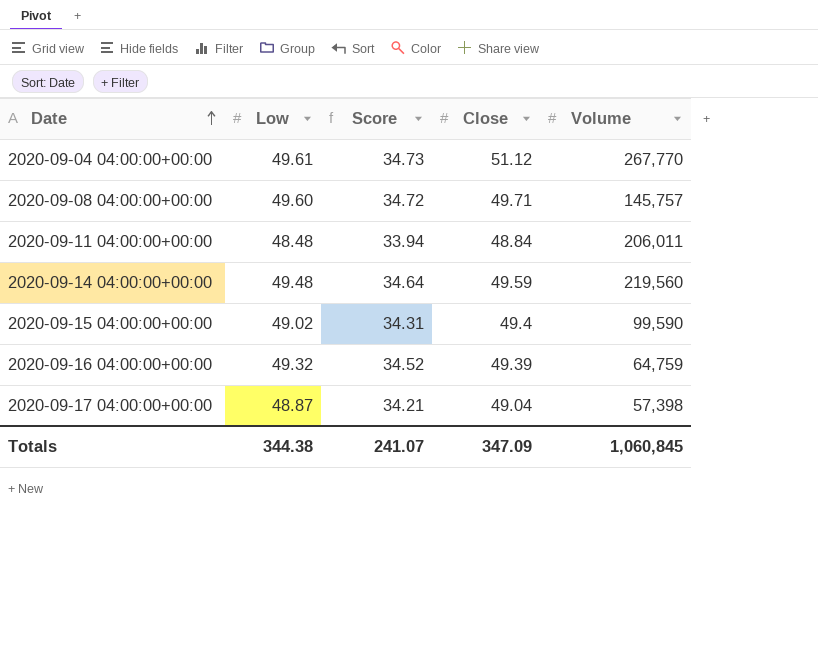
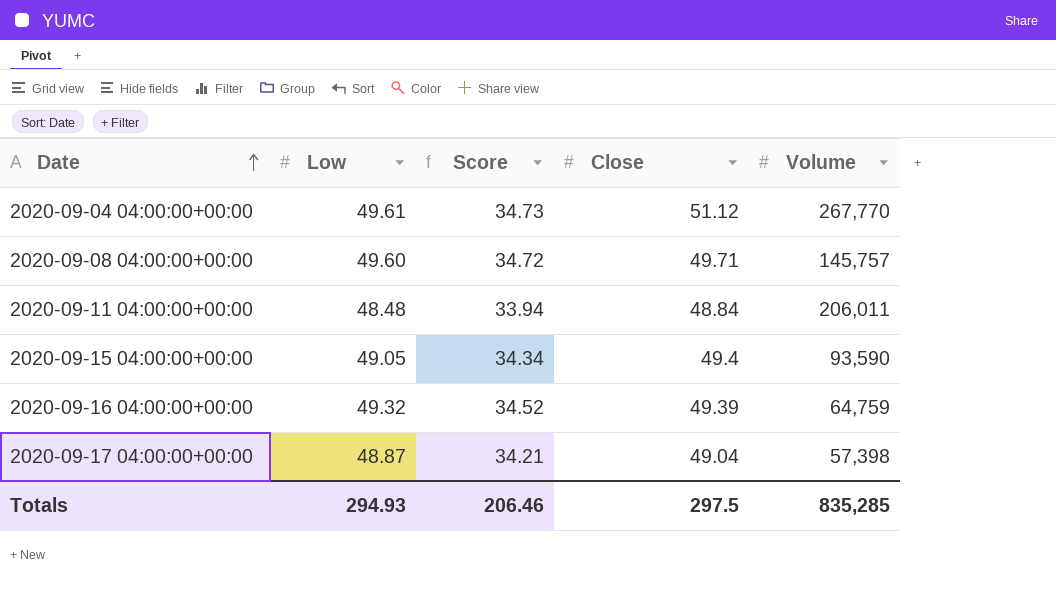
row 2020-09-14 04:00:00+00:00: 49.48 | 34.64 | 49.59 | 219,560 -> none
2020-09-15 04:00:00+00:00 | Low: 49.02 -> 49.05
2020-09-15 04:00:00+00:00 | Score: 34.31 -> 34.34
2020-09-15 04:00:00+00:00 | Volume: 99,590 -> 93,590
Totals | Low: 344.38 -> 294.93
Totals | Score: 241.07 -> 206.46
Totals | Close: 347.09 -> 297.5
Totals | Volume: 1,060,845 -> 835,285

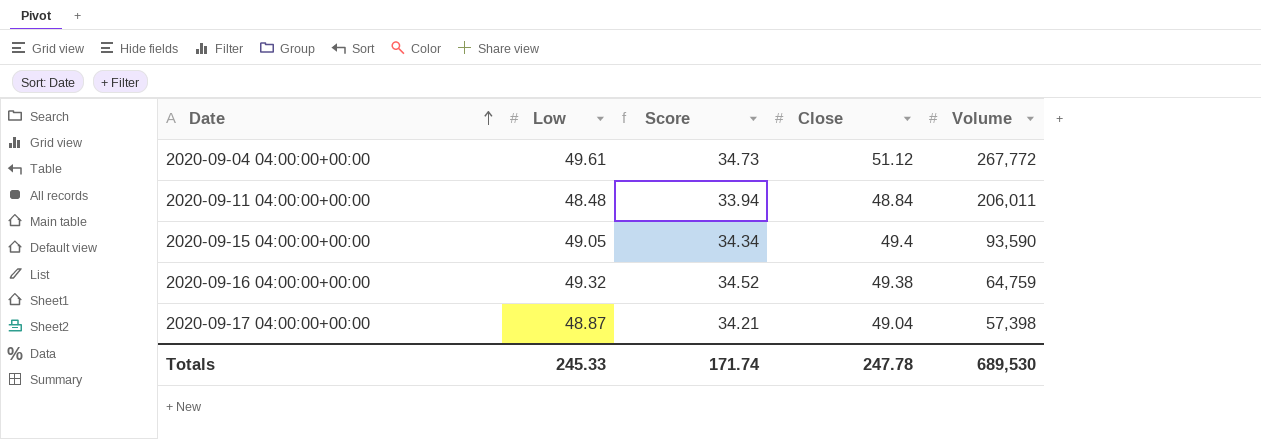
row 2020-09-08 04:00:00+00:00: 49.60 | 34.72 | 49.71 | 145,757 -> none
2020-09-04 04:00:00+00:00 | Volume: 267,770 -> 267,772
2020-09-16 04:00:00+00:00 | Close: 49.39 -> 49.38
Totals | Low: 294.93 -> 245.33
Totals | Score: 206.46 -> 171.74
Totals | Close: 297.5 -> 247.78
Totals | Volume: 835,285 -> 689,530

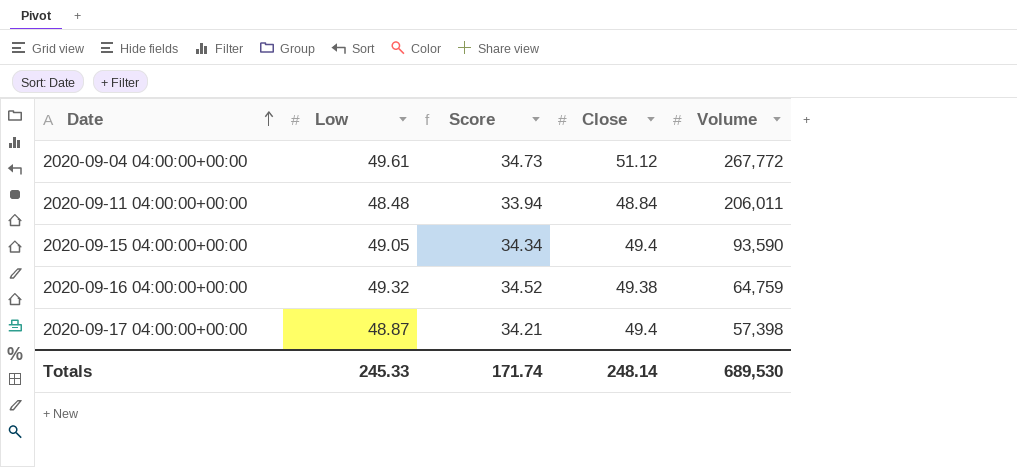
2020-09-17 04:00:00+00:00 | Close: 49.04 -> 49.4
Totals | Close: 247.78 -> 248.14

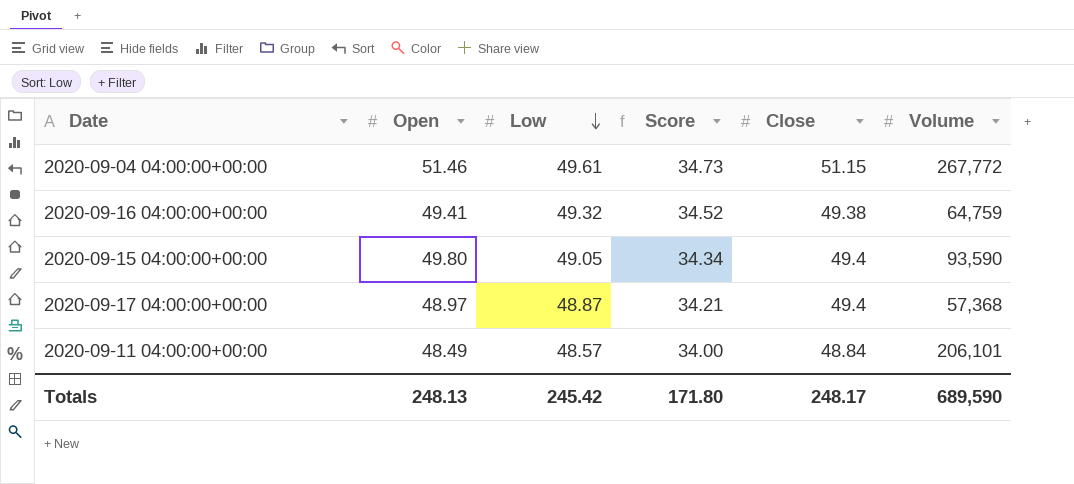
row order: Date ascending -> Low descending
column Open | position: none -> 2
2020-09-04 04:00:00+00:00 | Close: 51.12 -> 51.15
2020-09-17 04:00:00+00:00 | Volume: 57,398 -> 57,368
2020-09-11 04:00:00+00:00 | Low: 48.48 -> 48.57
2020-09-11 04:00:00+00:00 | Score: 33.94 -> 34.00
2020-09-11 04:00:00+00:00 | Volume: 206,011 -> 206,101
Totals | Low: 245.33 -> 245.42
Totals | Score: 171.74 -> 171.80
Totals | Close: 248.14 -> 248.17
Totals | Volume: 689,530 -> 689,590

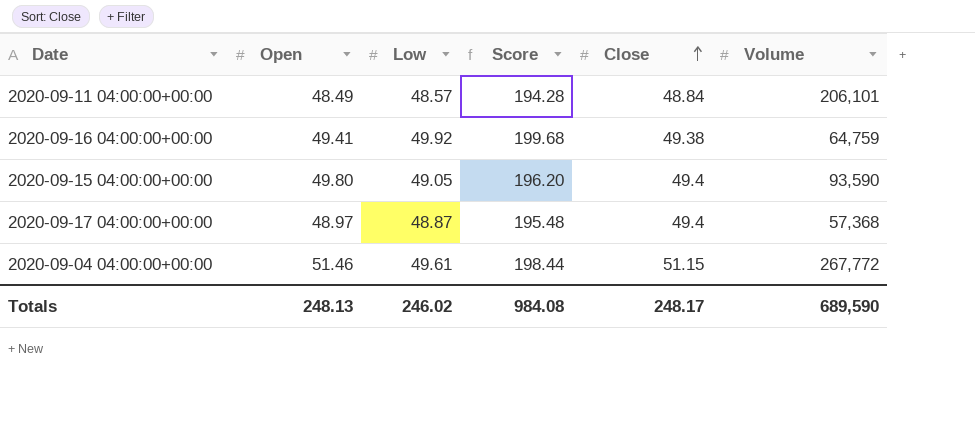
row order: Low descending -> Close ascending
column Score | formula: [Low] * 0.7 -> [Low] * 4
2020-09-16 04:00:00+00:00 | Low: 49.32 -> 49.92
Totals | Low: 245.42 -> 246.02
Totals | Score: 171.80 -> 984.08

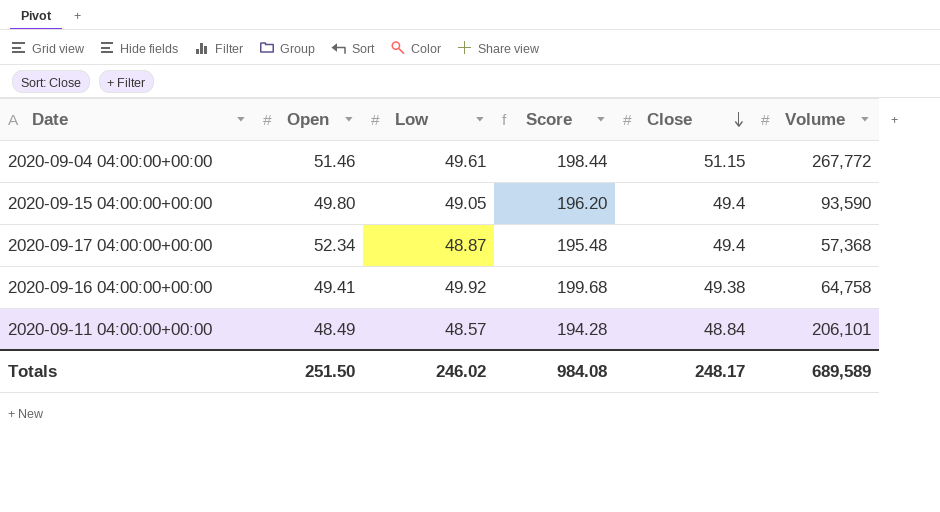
row order: Close ascending -> Close descending
2020-09-17 04:00:00+00:00 | Open: 48.97 -> 52.34
2020-09-16 04:00:00+00:00 | Volume: 64,759 -> 64,758
Totals | Open: 248.13 -> 251.50
Totals | Volume: 689,590 -> 689,589

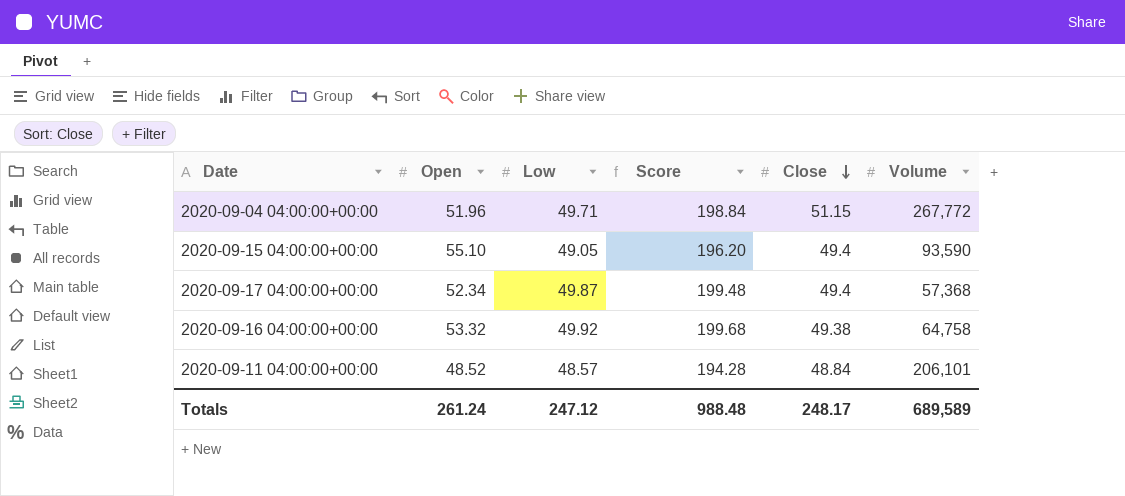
2020-09-04 04:00:00+00:00 | Open: 51.46 -> 51.96
2020-09-04 04:00:00+00:00 | Low: 49.61 -> 49.71
2020-09-04 04:00:00+00:00 | Score: 198.44 -> 198.84
2020-09-15 04:00:00+00:00 | Open: 49.80 -> 55.10
2020-09-17 04:00:00+00:00 | Low: 48.87 -> 49.87
2020-09-17 04:00:00+00:00 | Score: 195.48 -> 199.48
2020-09-16 04:00:00+00:00 | Open: 49.41 -> 53.32
2020-09-11 04:00:00+00:00 | Open: 48.49 -> 48.52
Totals | Open: 251.50 -> 261.24
Totals | Low: 246.02 -> 247.12
Totals | Score: 984.08 -> 988.48

